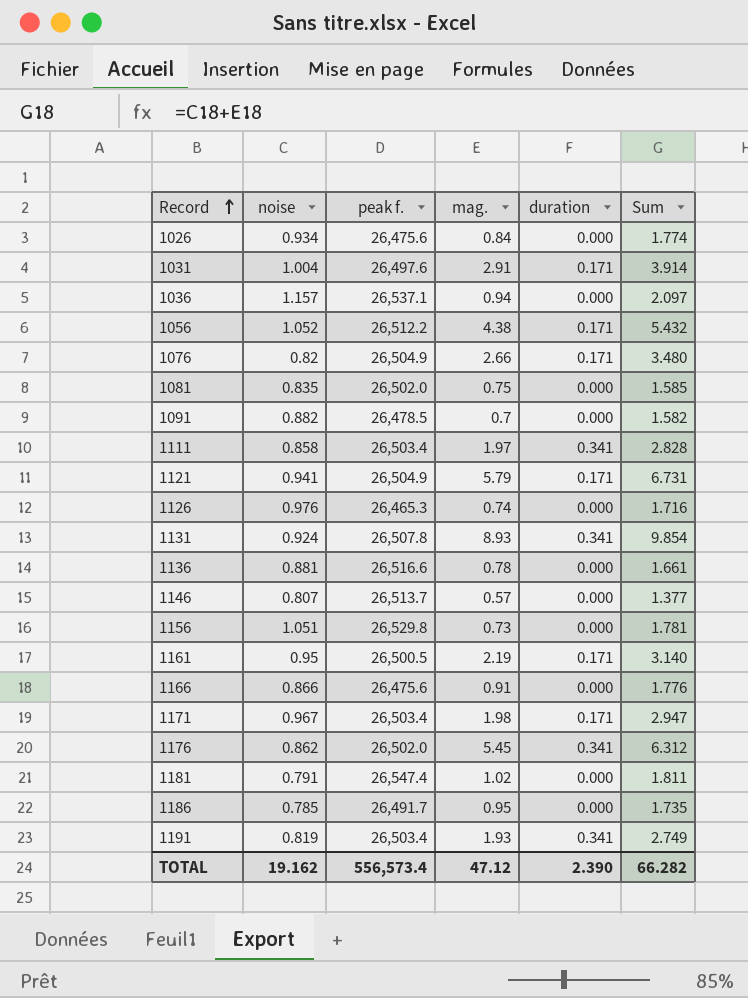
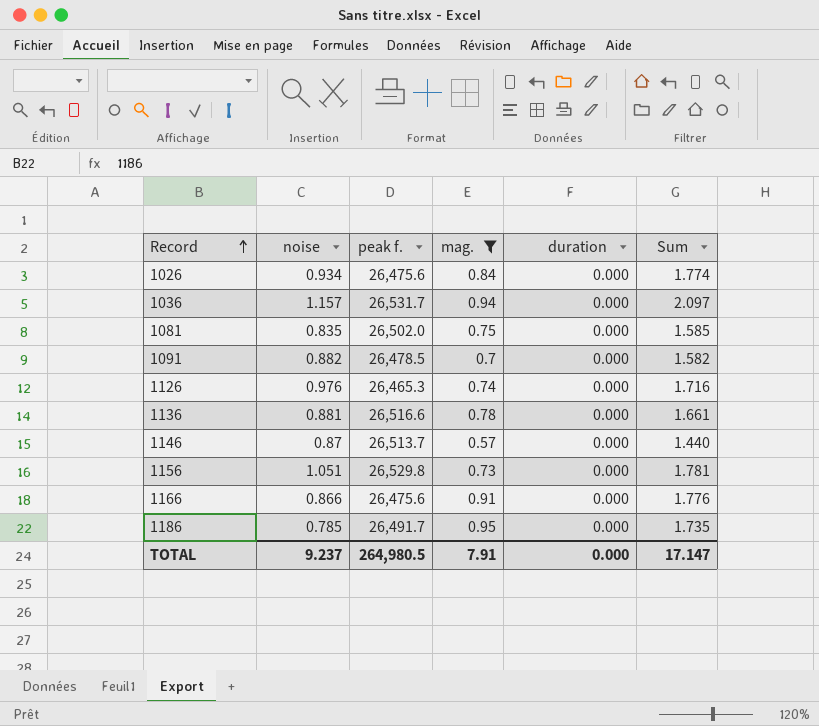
filter: none -> mag. <= 0.95
1036 | peak f.: 26,537.1 -> 26,531.7
1146 | noise: 0.807 -> 0.87
1146 | Sum: 1.377 -> 1.440
TOTAL | noise: 19.162 -> 9.237
TOTAL | peak f.: 556,573.4 -> 264,980.5
TOTAL | mag.: 47.12 -> 7.91
TOTAL | duration: 2.390 -> 0.000
TOTAL | Sum: 66.282 -> 17.147

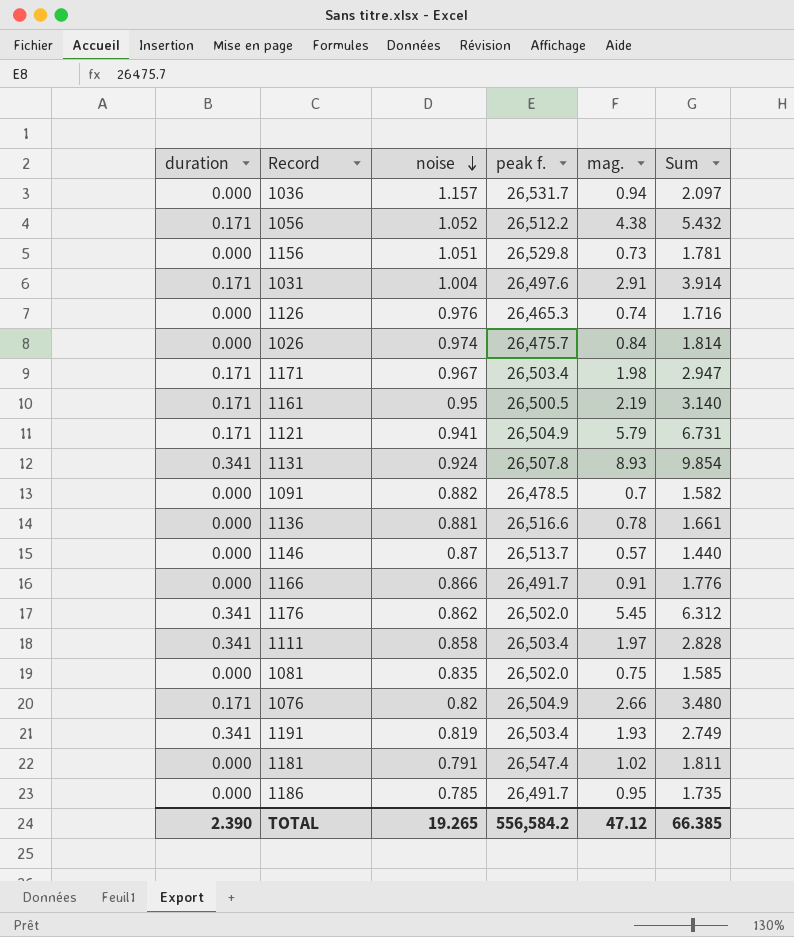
filter: mag. <= 0.95 -> none
row order: Record ascending -> noise descending
column duration | position: 5 -> 1
1026 | noise: 0.934 -> 0.974
1026 | peak f.: 26,475.6 -> 26,475.7
1026 | Sum: 1.774 -> 1.814
1166 | peak f.: 26,475.6 -> 26,491.7
TOTAL | duration: 0.000 -> 2.390
TOTAL | noise: 9.237 -> 19.265
TOTAL | peak f.: 264,980.5 -> 556,584.2
TOTAL | mag.: 7.91 -> 47.12
TOTAL | Sum: 17.147 -> 66.385

